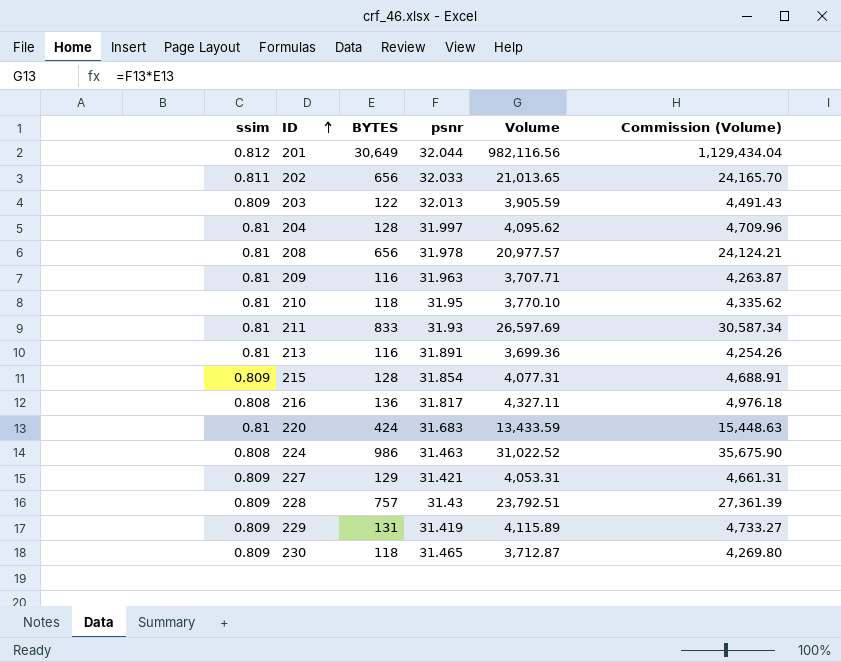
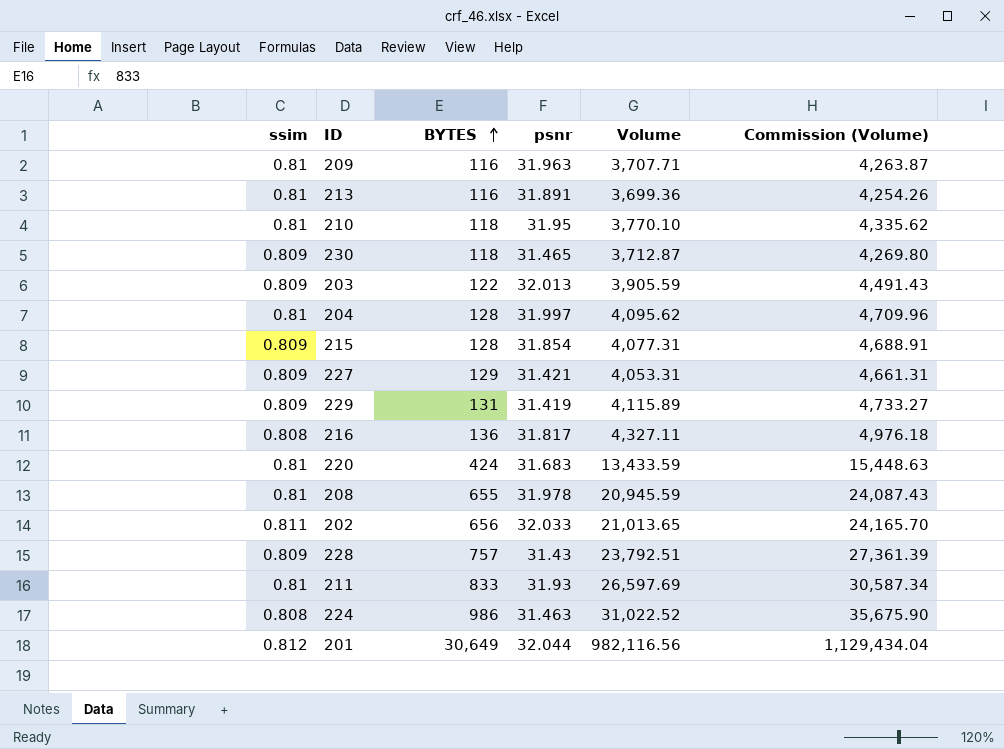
row order: ID ascending -> BYTES ascending
208 | BYTES: 656 -> 655
208 | Volume: 20,977.57 -> 20,945.59
208 | Commission (Volume): 24,124.21 -> 24,087.43

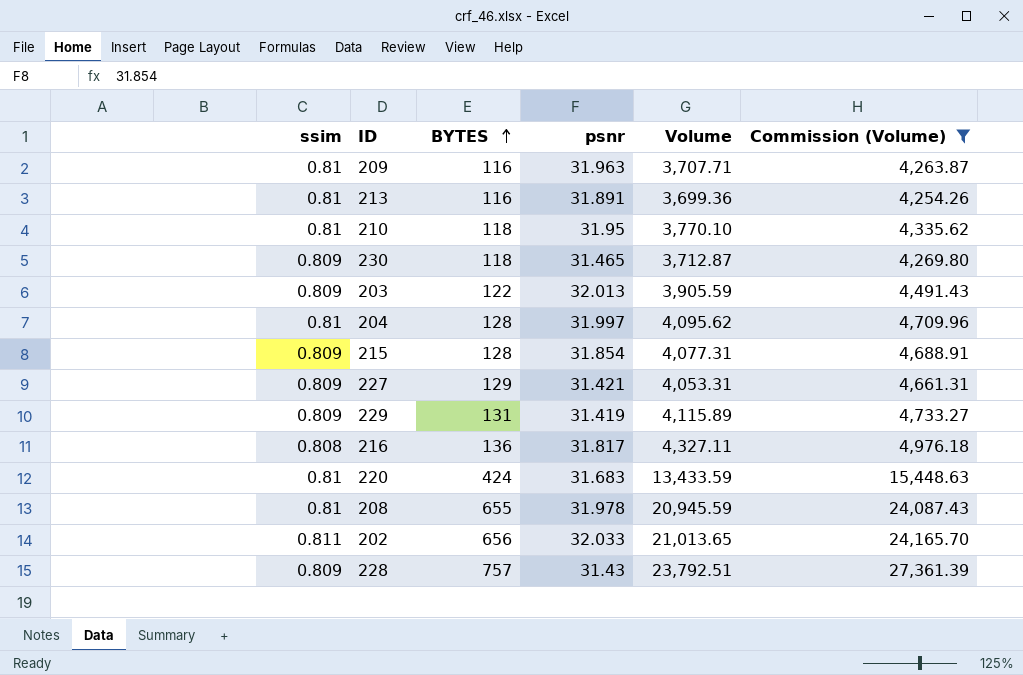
filter: none -> Commission (Volume) <= 27,361.39

